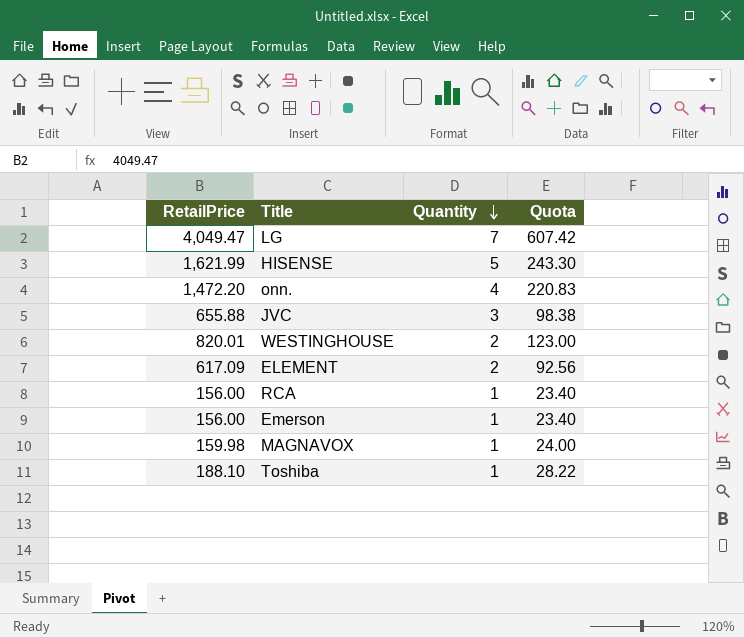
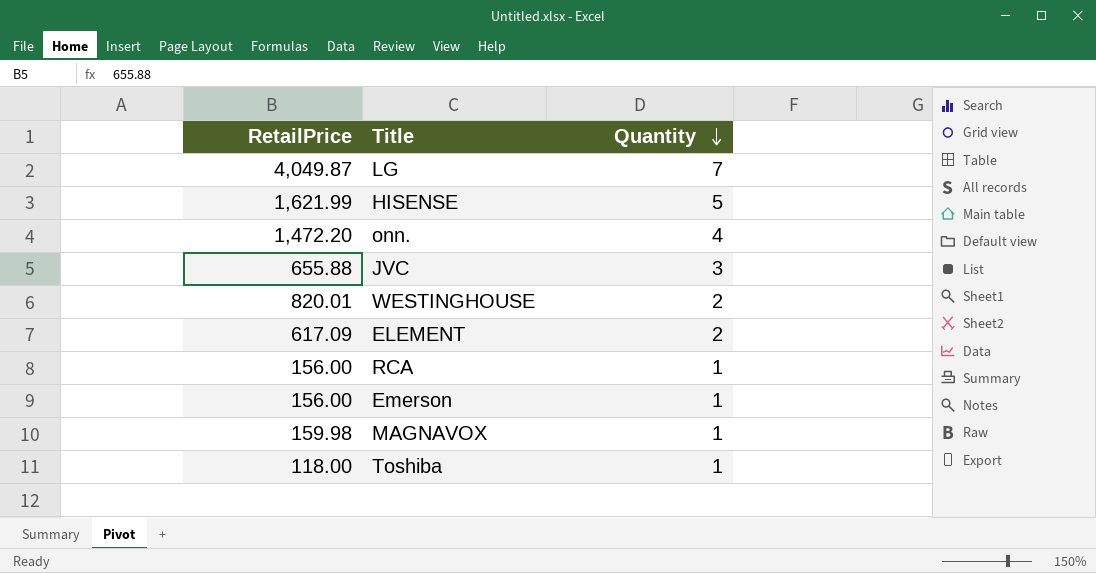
column Quota | formula: [RetailPrice] * 0.15 -> none
LG | RetailPrice: 4,049.47 -> 4,049.87
Toshiba | RetailPrice: 188.10 -> 118.00

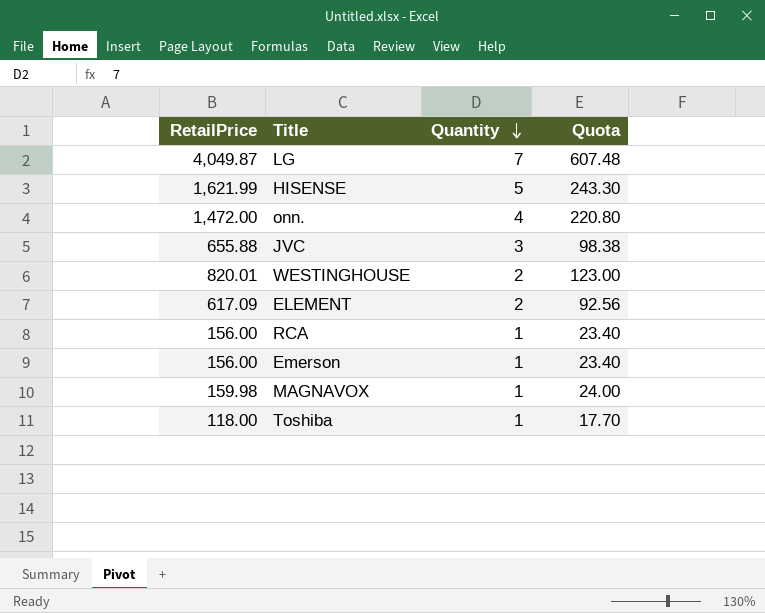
column Quota | formula: none -> [RetailPrice] * 0.15
onn. | RetailPrice: 1,472.20 -> 1,472.00

